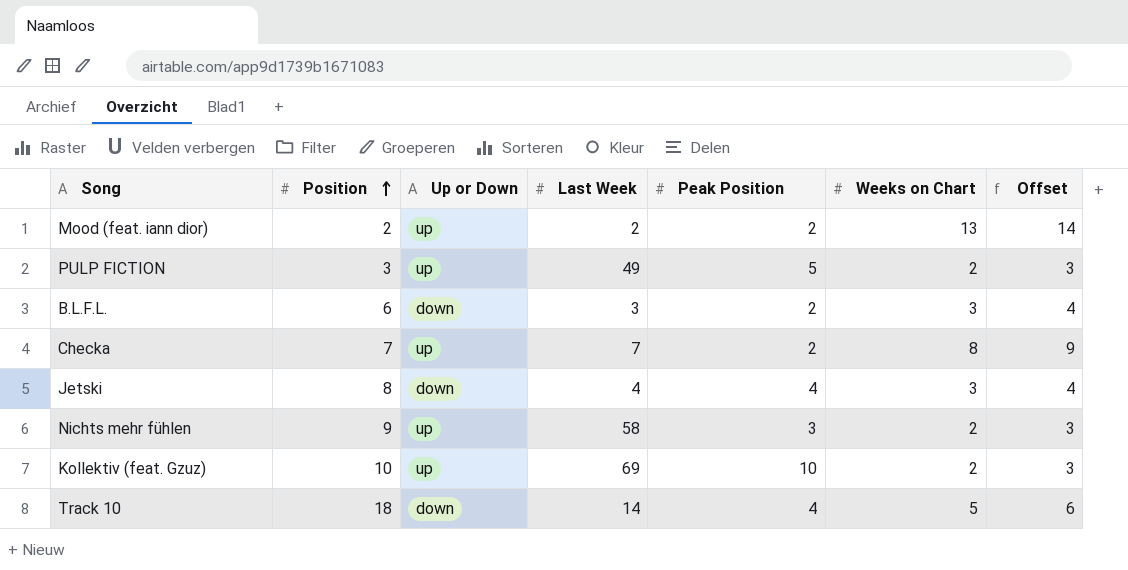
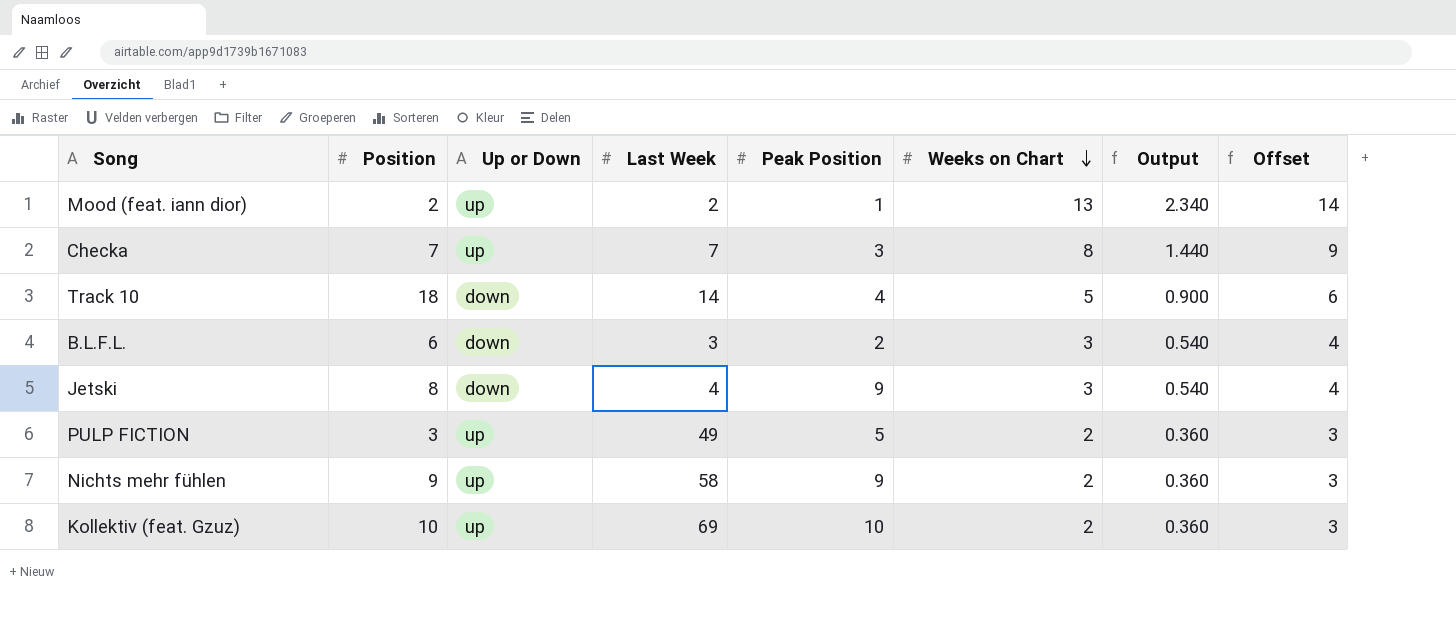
row order: Position ascending -> Weeks on Chart descending
column Output | formula: none -> [Weeks on Chart] * 0.18
Mood (feat. iann dior) | Peak Position: 2 -> 1
Checka | Peak Position: 2 -> 3
Jetski | Peak Position: 4 -> 9
Nichts mehr fühlen | Peak Position: 3 -> 9

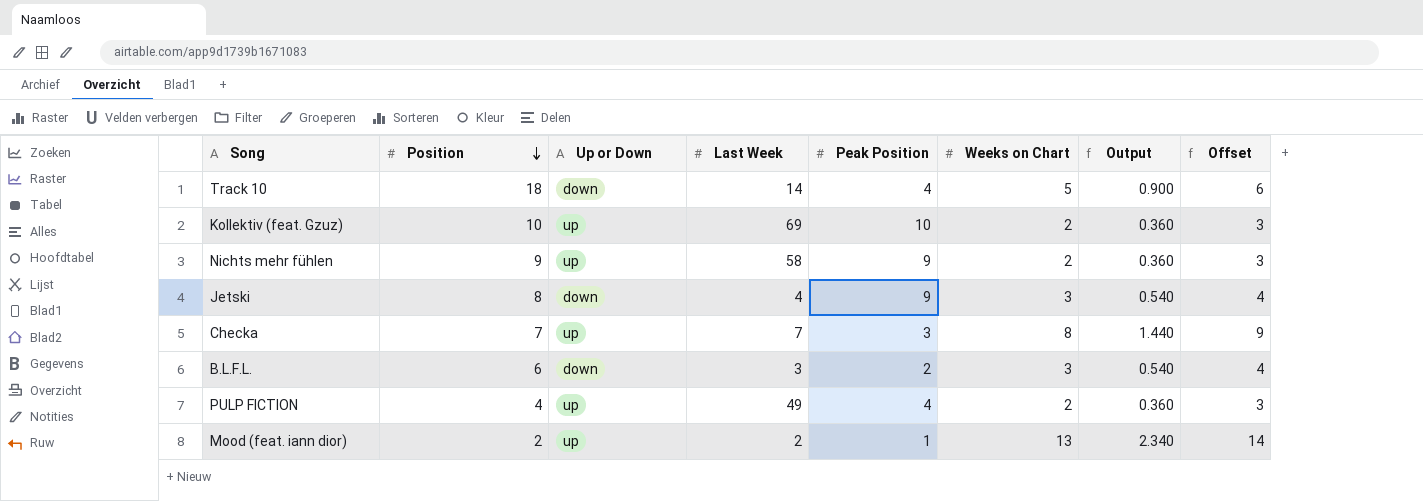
row order: Weeks on Chart descending -> Position descending
PULP FICTION | Position: 3 -> 4
PULP FICTION | Peak Position: 5 -> 4

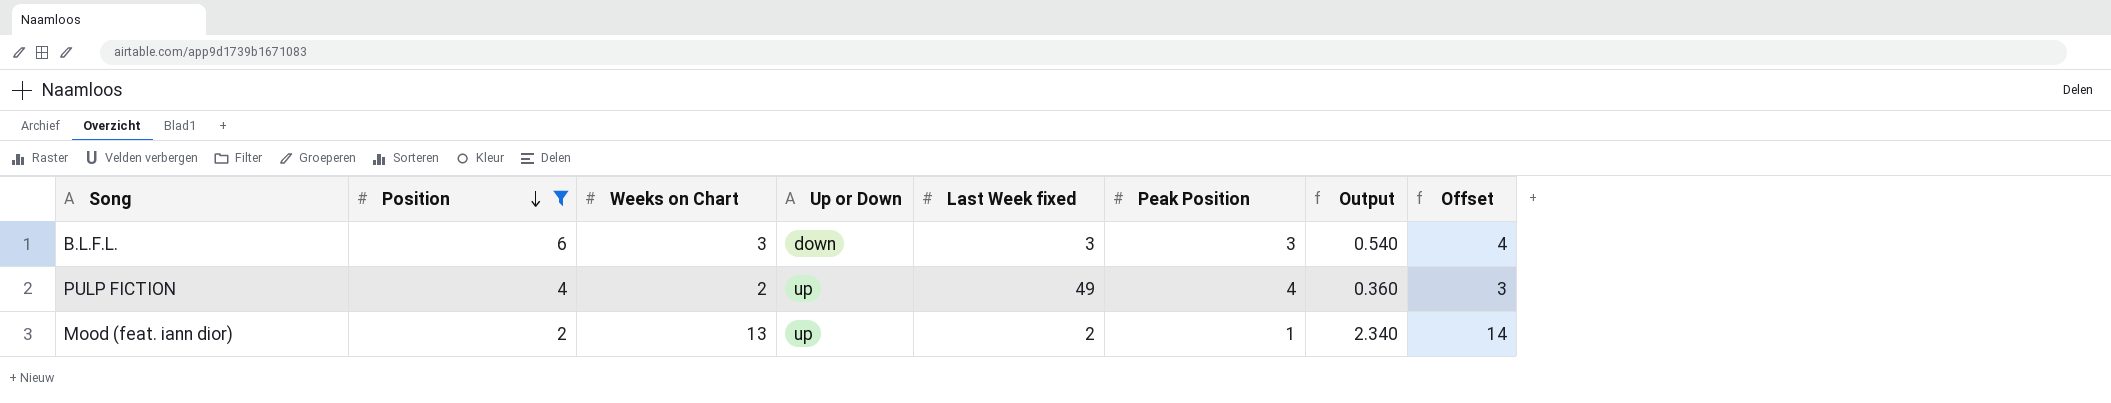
filter: none -> Position <= 6
column Weeks on Chart | position: 6 -> 3
column name: Last Week -> Last Week fixed
B.L.F.L. | Peak Position: 2 -> 3

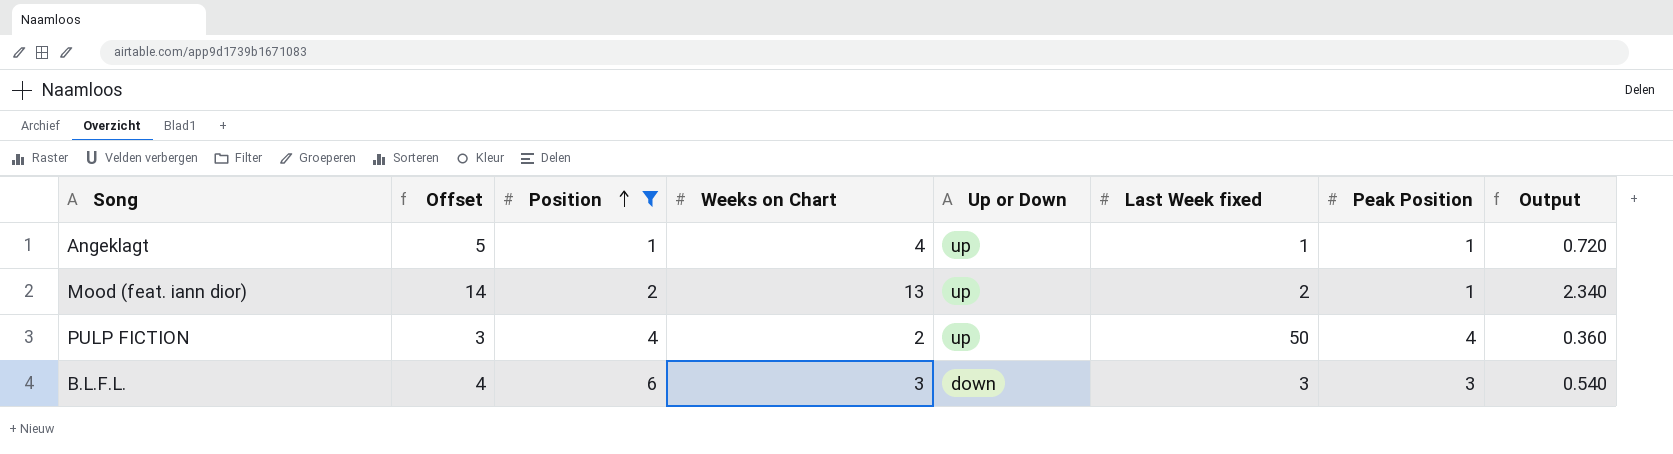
row order: Position descending -> Position ascending
column Offset | position: 8 -> 2
row Angeklagt: none -> 5 | 1 | 4 | up | 1 | 1 | 0.720
PULP FICTION | Last Week fixed: 49 -> 50

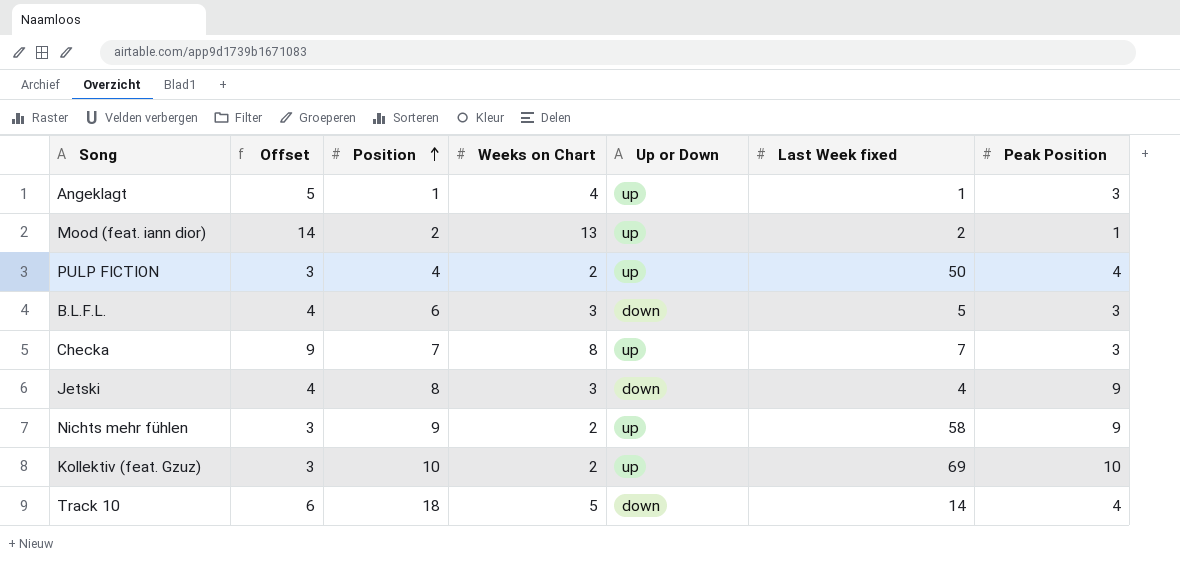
filter: Position <= 6 -> none
column Output | formula: [Weeks on Chart] * 0.18 -> none
Angeklagt | Peak Position: 1 -> 3
B.L.F.L. | Last Week fixed: 3 -> 5

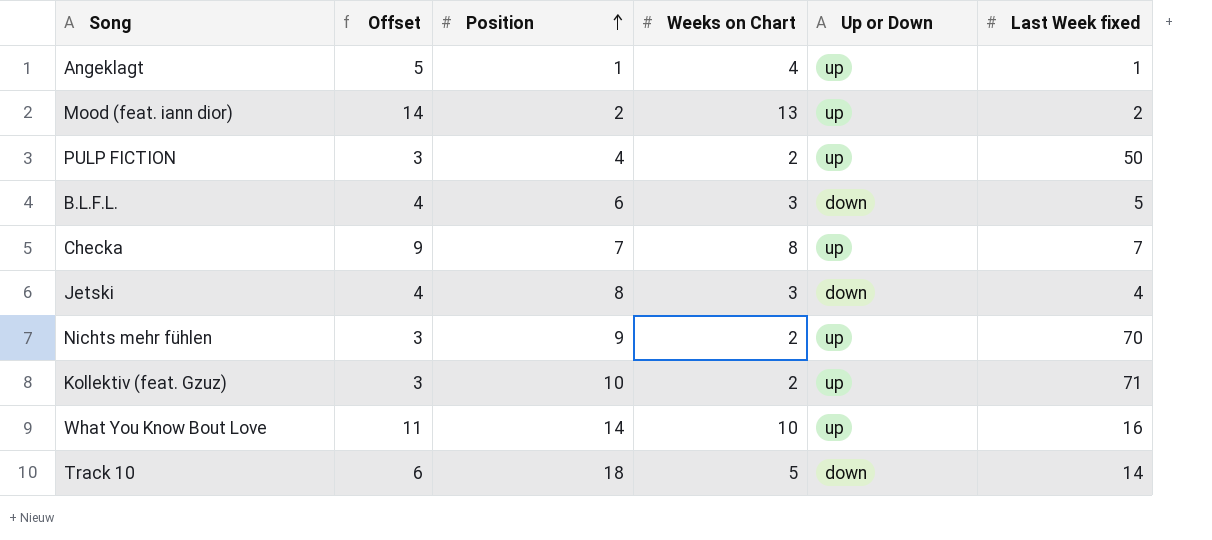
column Peak Position | position: 7 -> none
Nichts mehr fühlen | Last Week fixed: 58 -> 70
Kollektiv (feat. Gzuz) | Last Week fixed: 69 -> 71
row What You Know Bout Love: none -> 11 | 14 | 10 | up | 16

